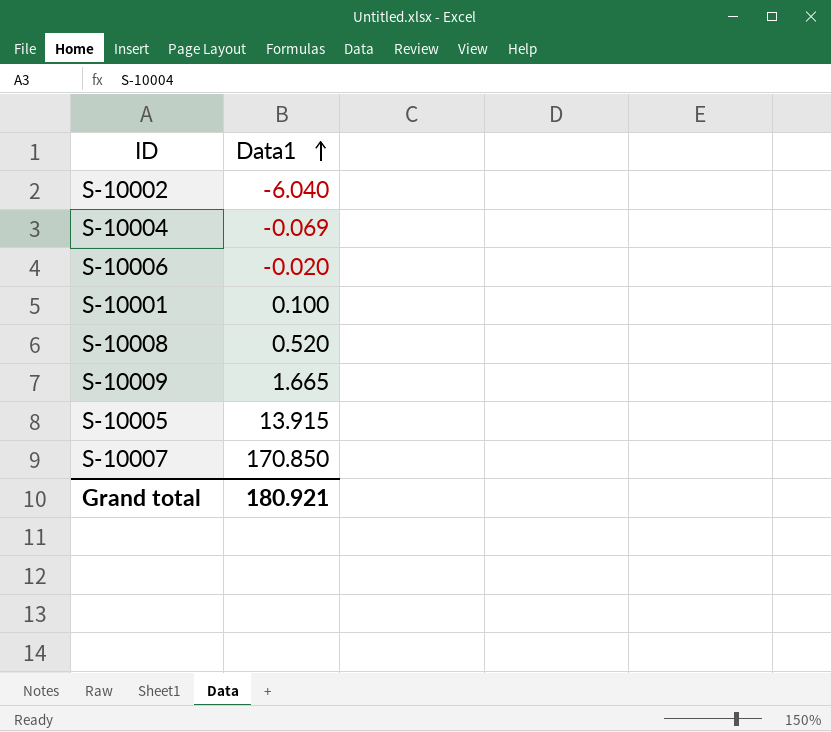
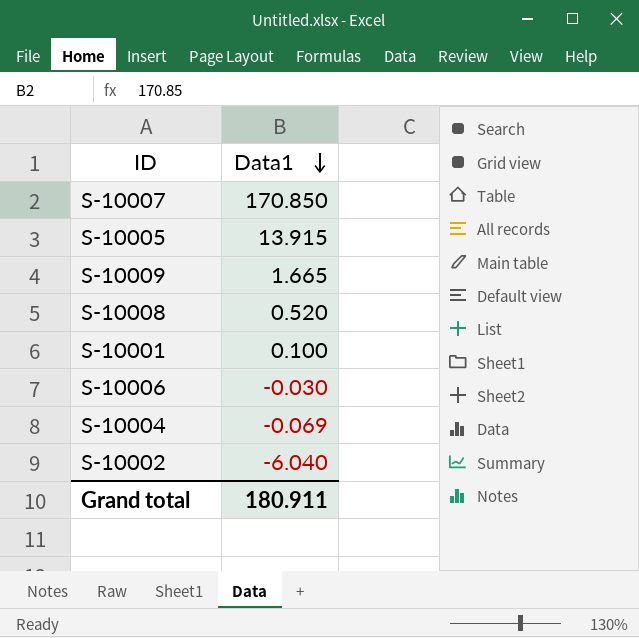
row order: Data1 ascending -> Data1 descending
S-10006 | Data1: -0.020 -> -0.030
Grand total | Data1: 180.921 -> 180.911

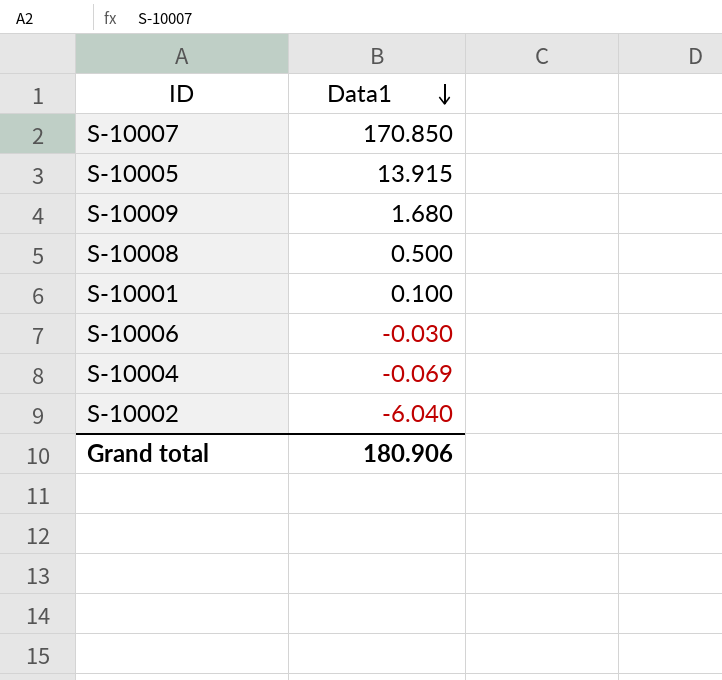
S-10009 | Data1: 1.665 -> 1.680
S-10008 | Data1: 0.520 -> 0.500
Grand total | Data1: 180.911 -> 180.906

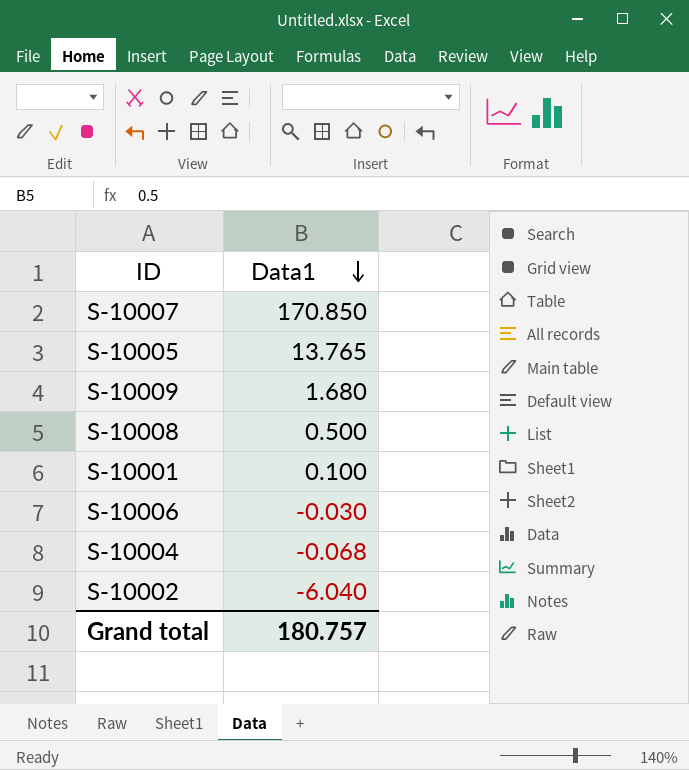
S-10005 | Data1: 13.915 -> 13.765
S-10004 | Data1: -0.069 -> -0.068
Grand total | Data1: 180.906 -> 180.757

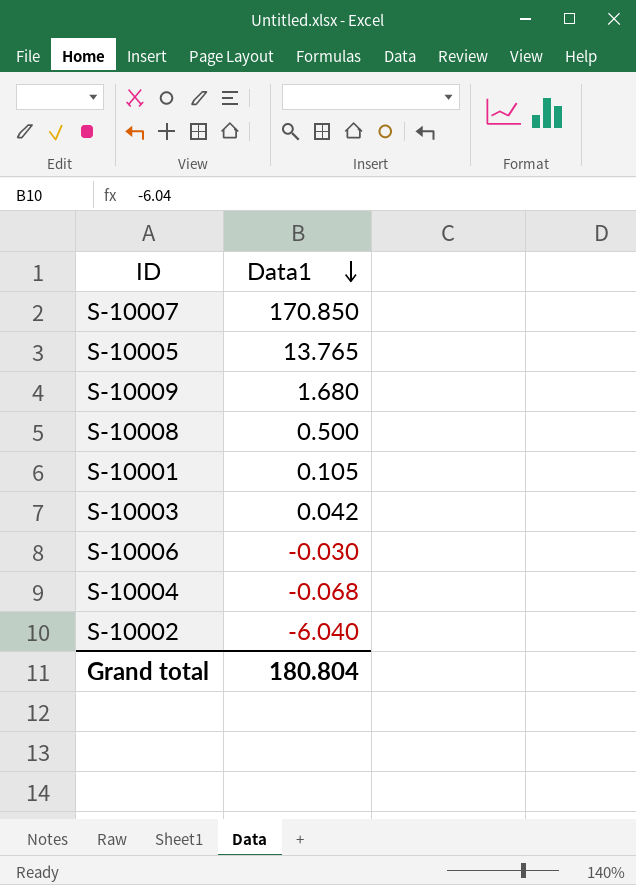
S-10001 | Data1: 0.100 -> 0.105
row S-10003: none -> 0.042
Grand total | Data1: 180.757 -> 180.804

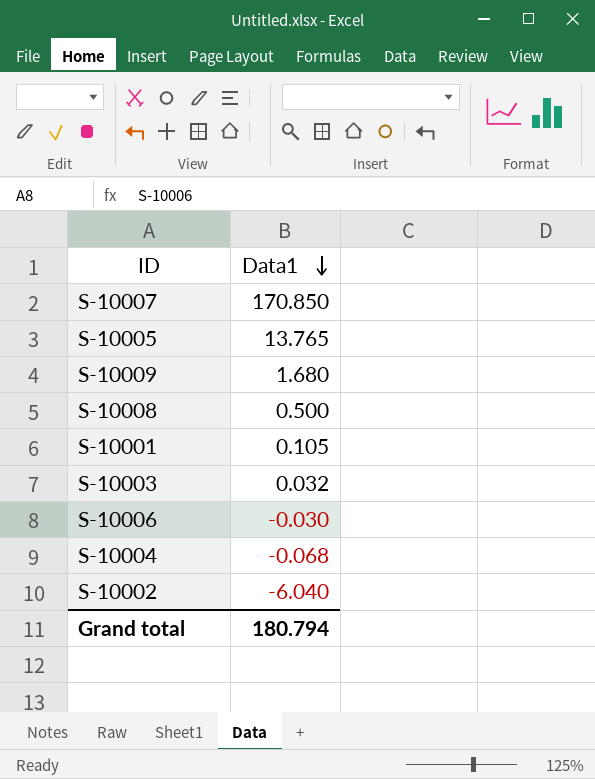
S-10003 | Data1: 0.042 -> 0.032
Grand total | Data1: 180.804 -> 180.794

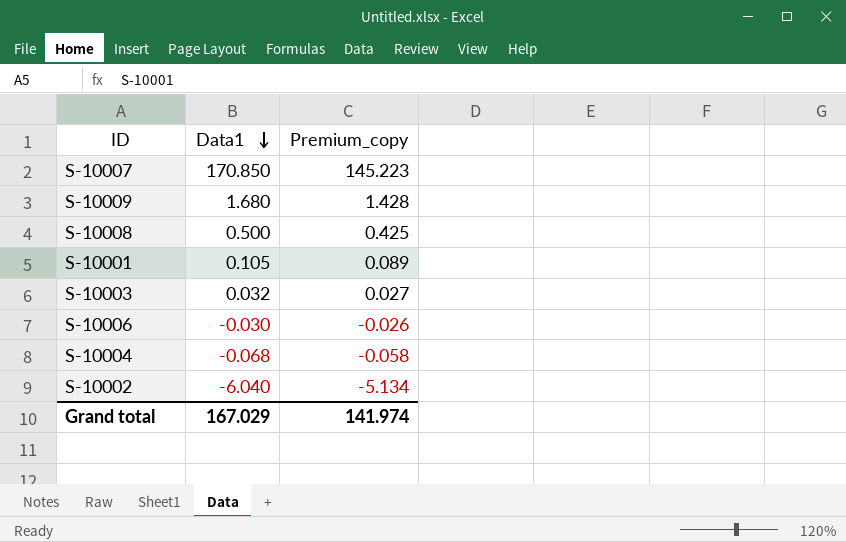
column Premium_copy | formula: none -> [Data1] * 0.85
row S-10005: 13.765 -> none
Grand total | Data1: 180.794 -> 167.029

